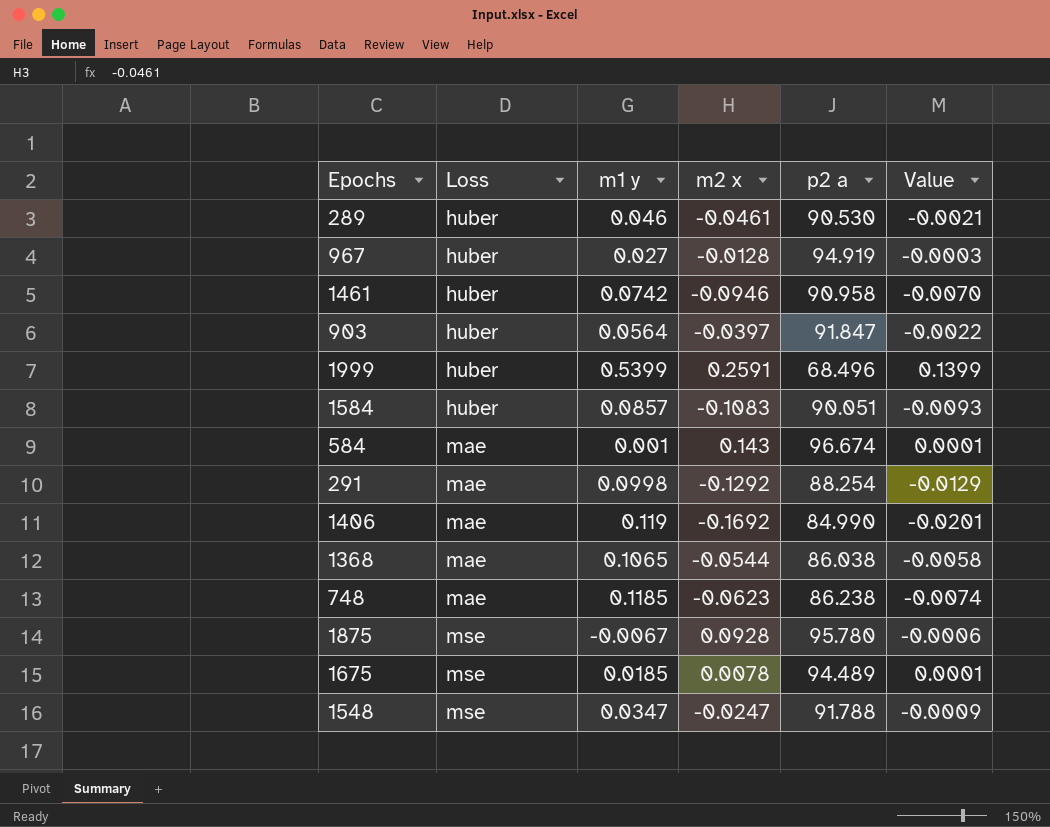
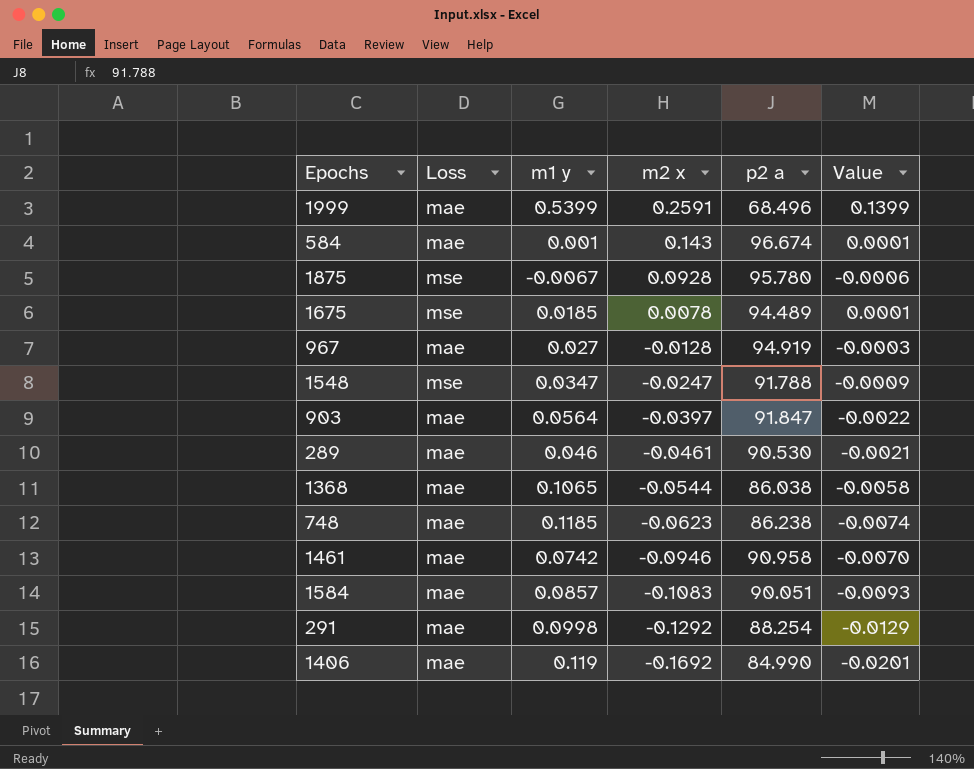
row order: Loss ascending -> m2 x descending
1999 | Loss: huber -> mae
967 | Loss: huber -> mae
903 | Loss: huber -> mae
289 | Loss: huber -> mae
1461 | Loss: huber -> mae
1584 | Loss: huber -> mae

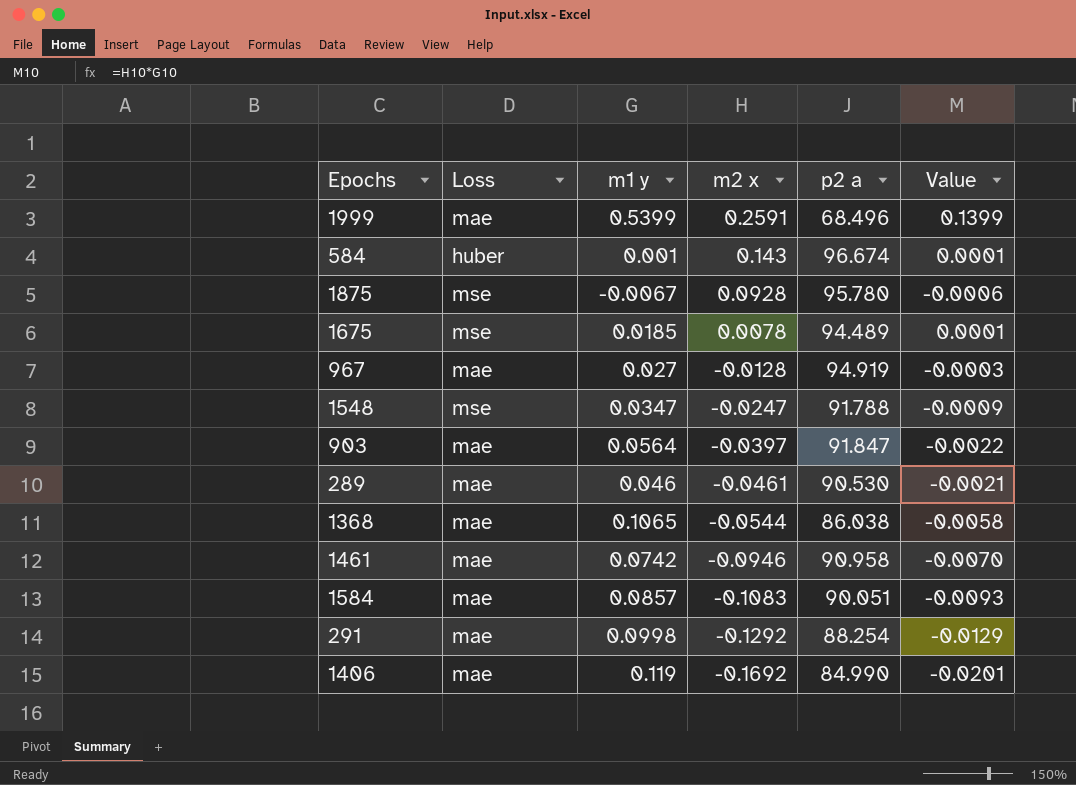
row 748: mae | 0.1185 | -0.0623 | 86.238 | -0.0074 -> none
584 | Loss: mae -> huber

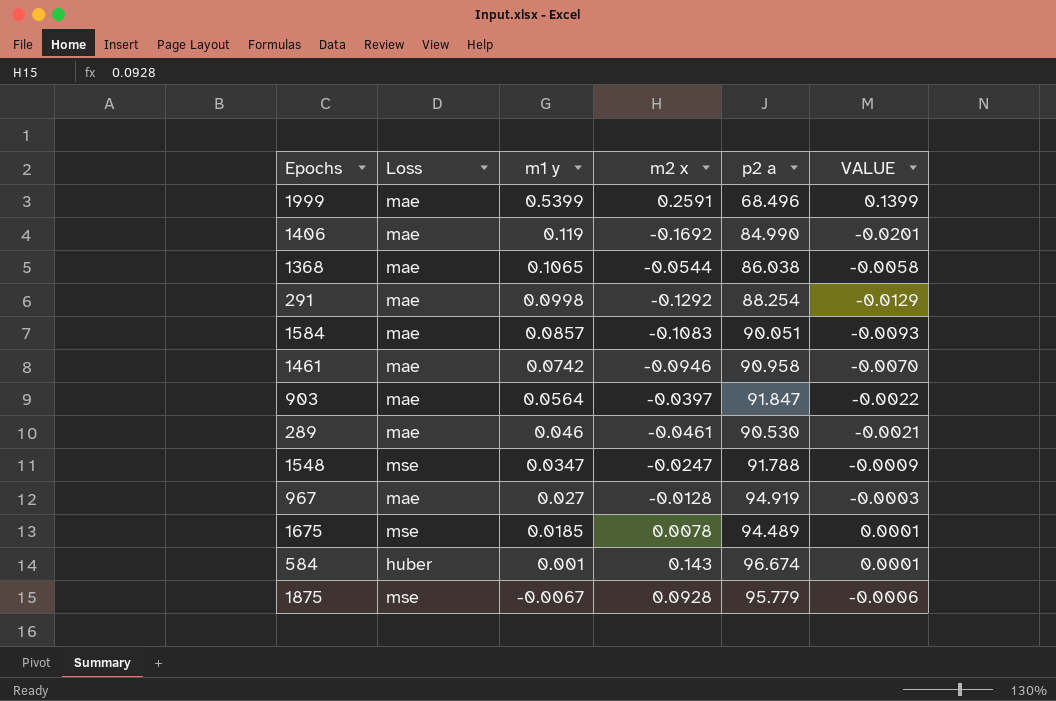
row order: m2 x descending -> m1 y descending
column name: Value -> VALUE
1875 | p2 a: 95.780 -> 95.779

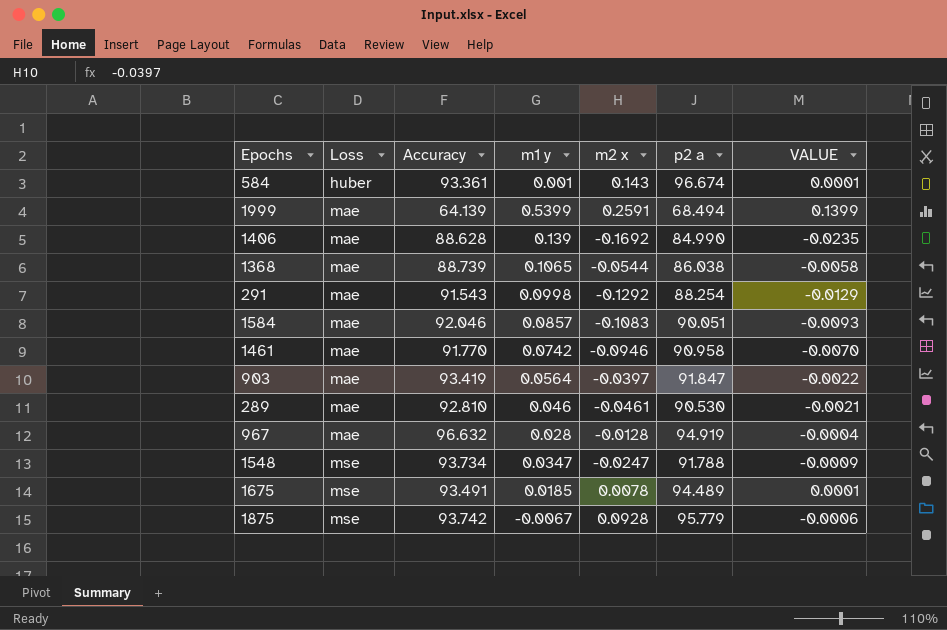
row order: m1 y descending -> Loss ascending
column Accuracy | position: none -> 3
1999 | p2 a: 68.496 -> 68.494
1406 | m1 y: 0.119 -> 0.139
1406 | VALUE: -0.0201 -> -0.0235
967 | m1 y: 0.027 -> 0.028
967 | VALUE: -0.0003 -> -0.0004

